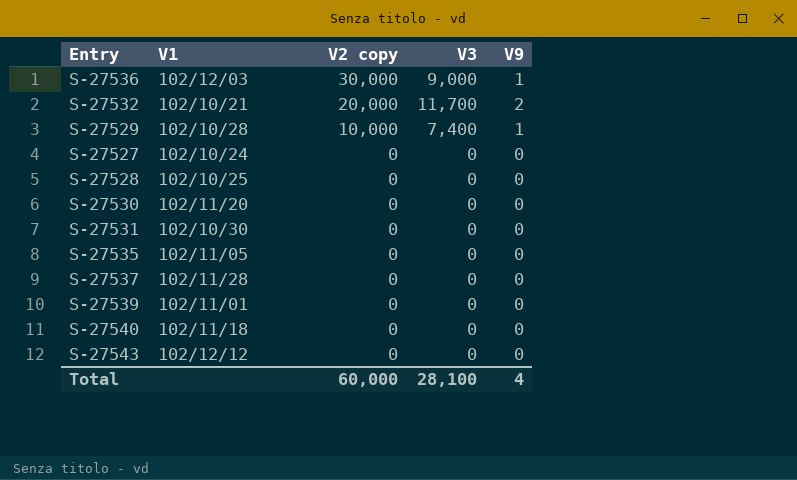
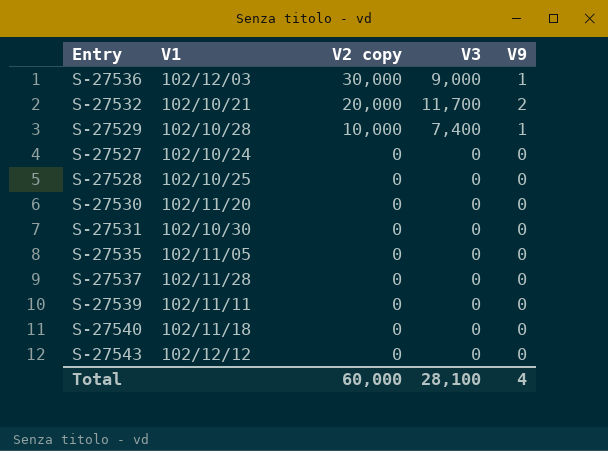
S-27539 | V1: 102/11/01 -> 102/11/11

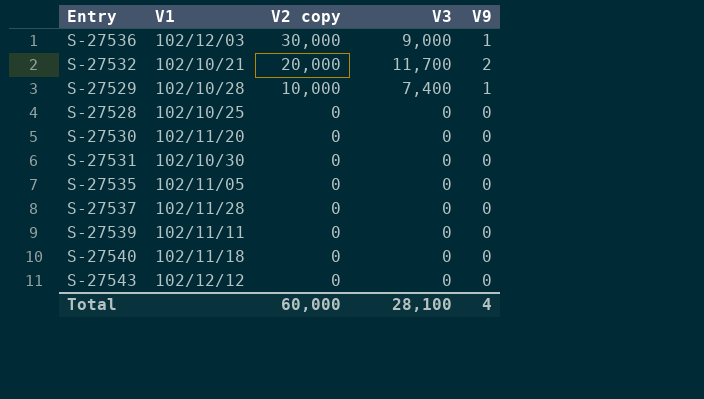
row S-27527: 102/10/24 | 0 | 0 | 0 -> none

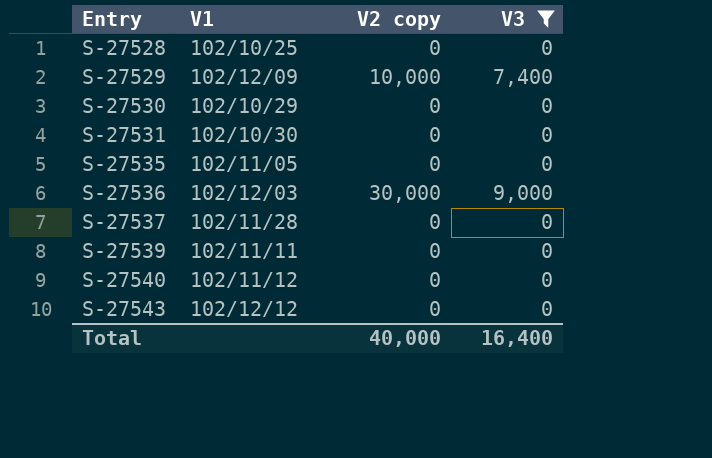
filter: none -> V3 != 11,700
row order: V2 copy descending -> Entry ascending
column V9 | position: 5 -> none
S-27529 | V1: 102/10/28 -> 102/12/09
S-27530 | V1: 102/11/20 -> 102/10/29
S-27540 | V1: 102/11/18 -> 102/11/12
Total | V2 copy: 60,000 -> 40,000
Total | V3: 28,100 -> 16,400

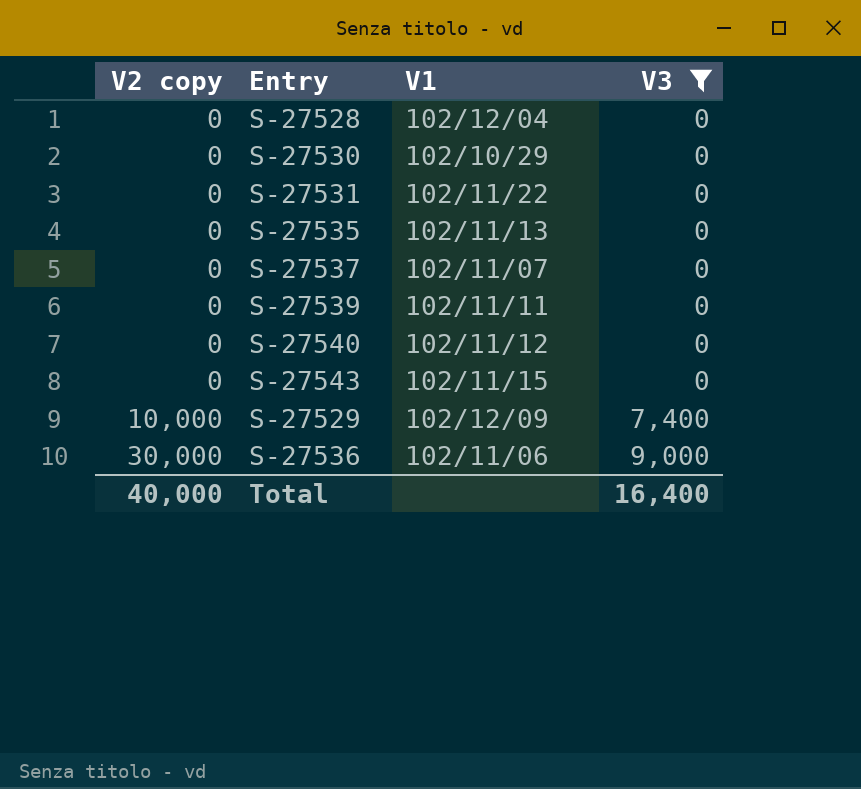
row order: Entry ascending -> V2 copy ascending
column V2 copy | position: 3 -> 1
S-27528 | V1: 102/10/25 -> 102/12/04
S-27531 | V1: 102/10/30 -> 102/11/22
S-27535 | V1: 102/11/05 -> 102/11/13
S-27537 | V1: 102/11/28 -> 102/11/07
S-27543 | V1: 102/12/12 -> 102/11/15
S-27536 | V1: 102/12/03 -> 102/11/06

